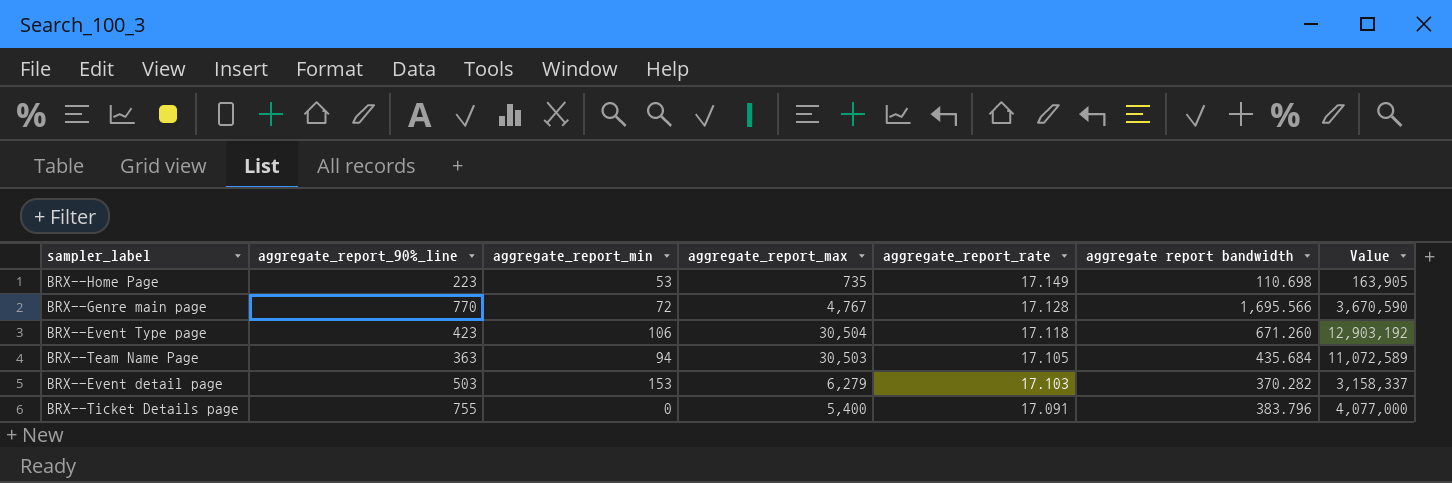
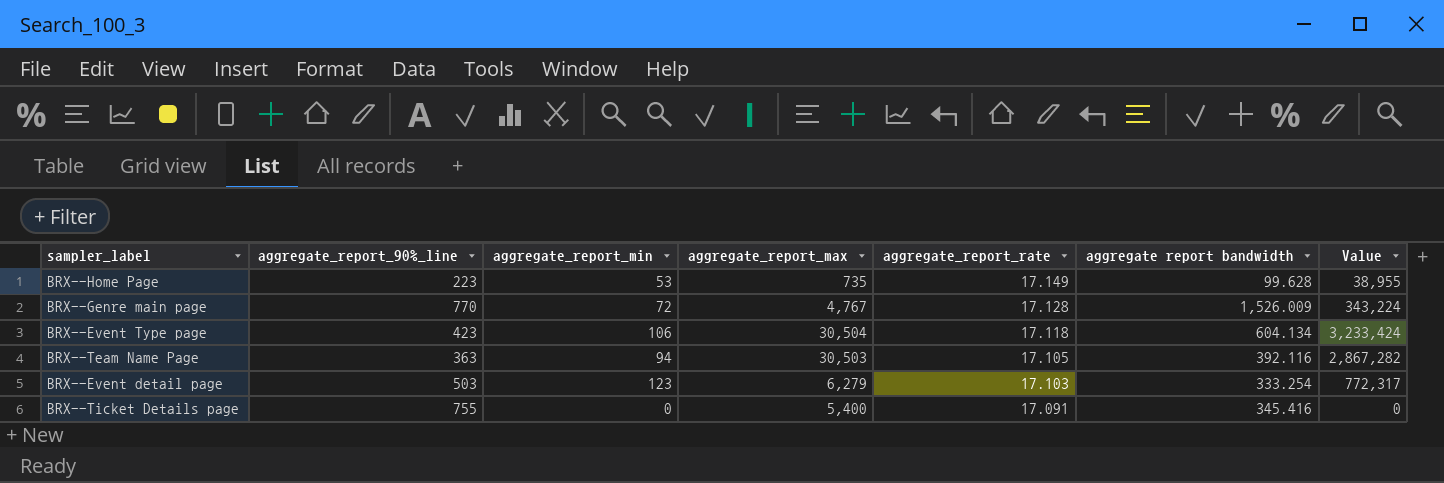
column Value | formula: [aggregate_report_90%_line] * [aggregate_report_max] -> [aggregate_report_min] * [aggregate_report_max]
BRX--Home Page | aggregate report bandwidth: 110.698 -> 99.628
BRX--Genre main page | aggregate report bandwidth: 1,695.566 -> 1,526.009
BRX--Event Type page | aggregate report bandwidth: 671.260 -> 604.134
BRX--Team Name Page | aggregate report bandwidth: 435.684 -> 392.116
BRX--Event detail page | aggregate_report_min: 153 -> 123
BRX--Event detail page | aggregate report bandwidth: 370.282 -> 333.254
BRX--Ticket Details page | aggregate report bandwidth: 383.796 -> 345.416

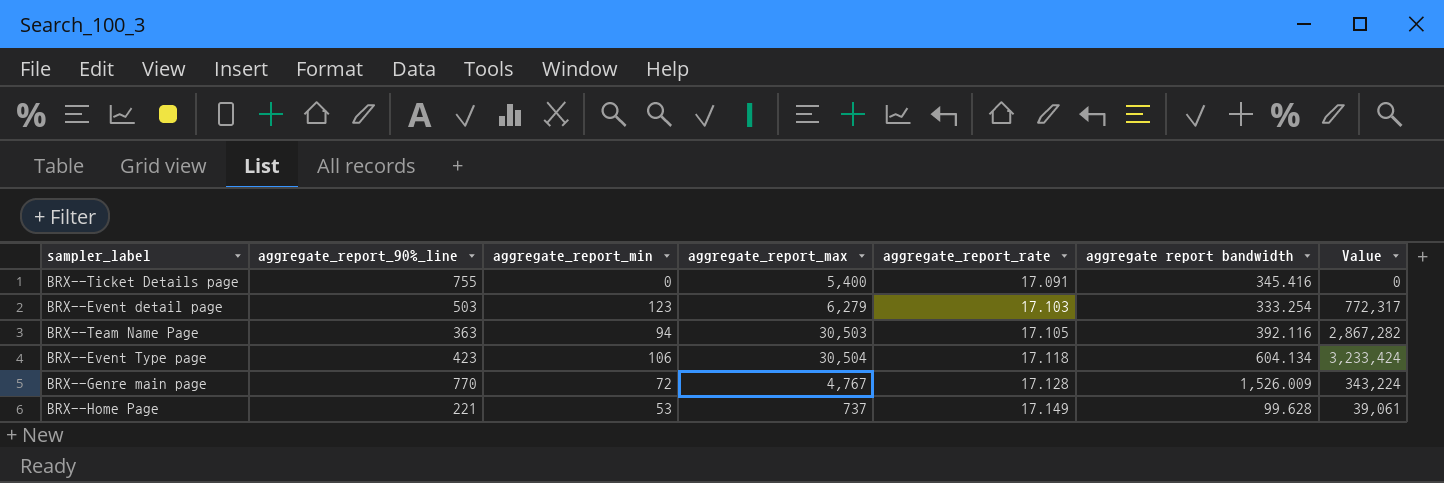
row order: aggregate_report_rate descending -> aggregate_report_rate ascending
BRX--Home Page | aggregate_report_90%_line: 223 -> 221
BRX--Home Page | aggregate_report_max: 735 -> 737
BRX--Home Page | Value: 38,955 -> 39,061

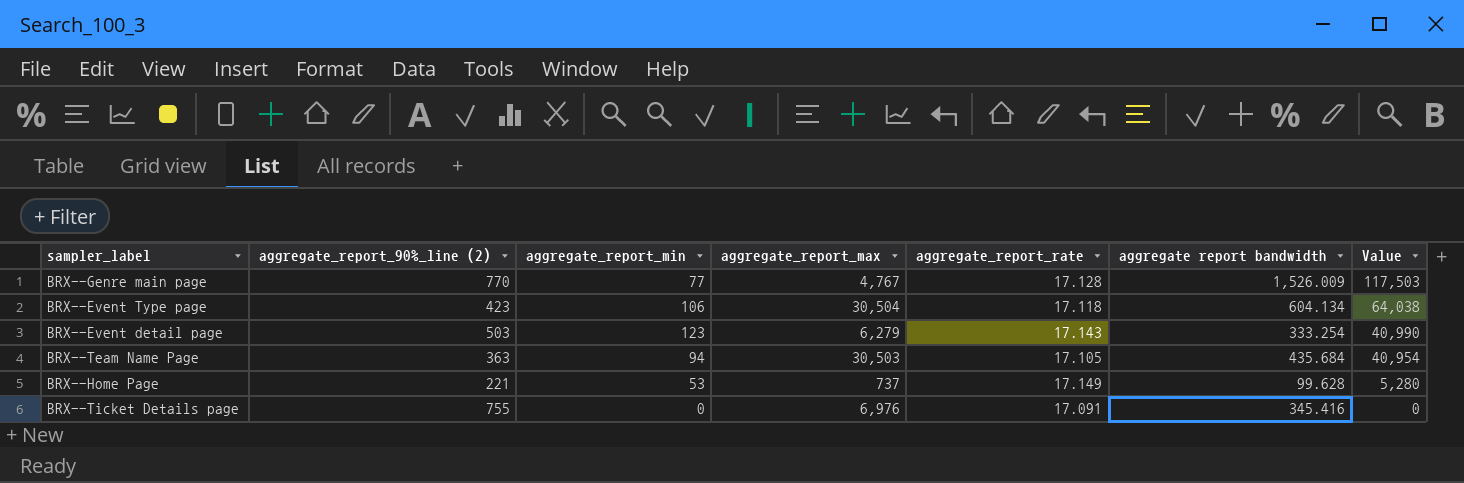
row order: aggregate_report_rate ascending -> Value descending
column name: aggregate_report_90%_line -> aggregate_report_90%_line (2)
column Value | formula: [aggregate_report_min] * [aggregate_report_max] -> [aggregate_report_min] * [aggregate report bandwidth]
BRX--Genre main page | aggregate_report_min: 72 -> 77
BRX--Event detail page | aggregate_report_rate: 17.103 -> 17.143
BRX--Team Name Page | aggregate report bandwidth: 392.116 -> 435.684
BRX--Ticket Details page | aggregate_report_max: 5,400 -> 6,976

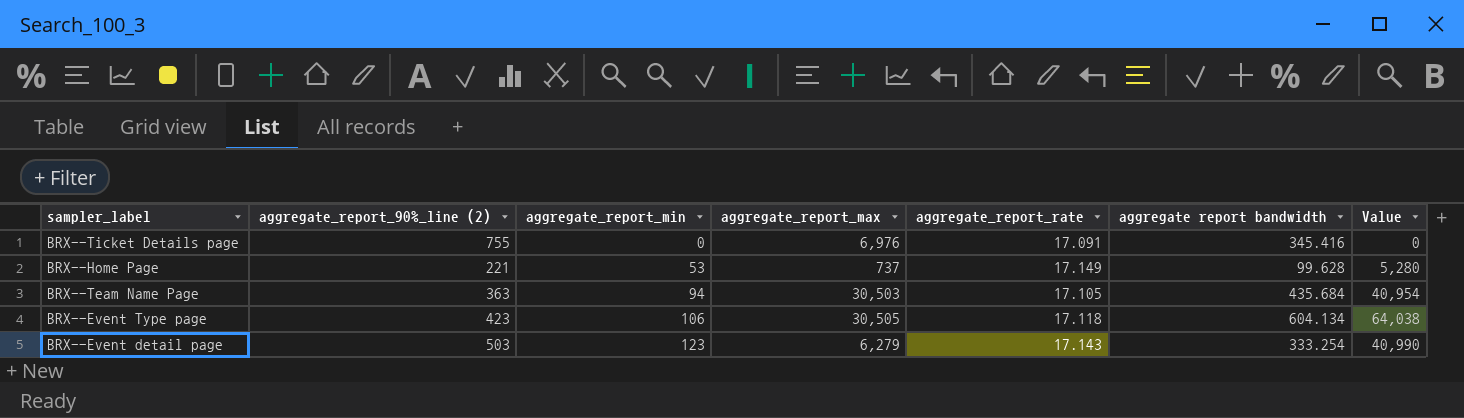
row order: Value descending -> aggregate_report_min ascending
row BRX--Genre main page: 770 | 77 | 4,767 | 17.128 | 1,526.009 | 117,503 -> none
BRX--Event Type page | aggregate_report_max: 30,504 -> 30,505

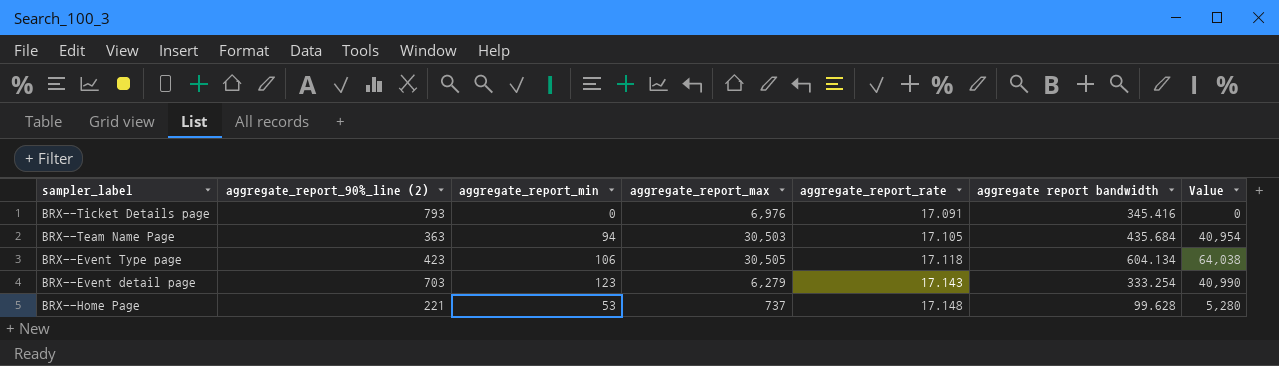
row order: aggregate_report_min ascending -> aggregate_report_rate ascending
BRX--Ticket Details page | aggregate_report_90%_line (2): 755 -> 793
BRX--Event detail page | aggregate_report_90%_line (2): 503 -> 703
BRX--Home Page | aggregate_report_rate: 17.149 -> 17.148

